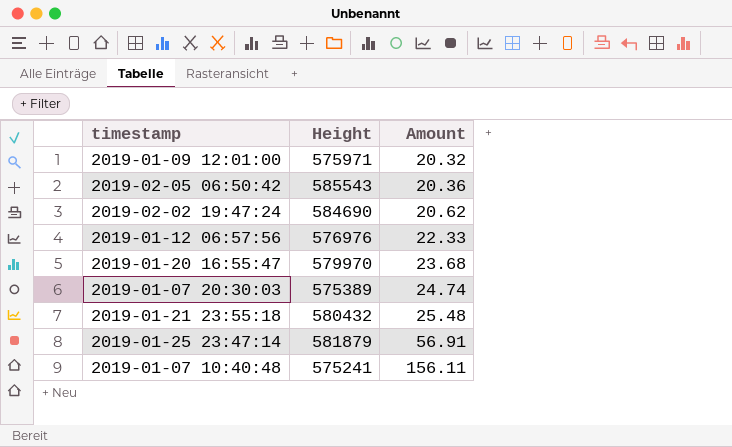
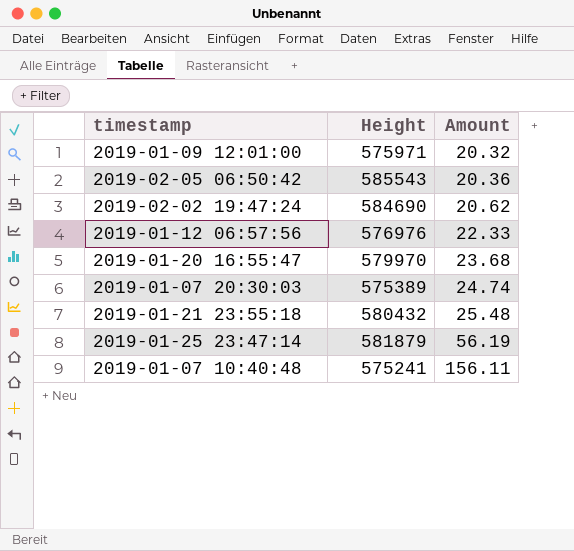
2019-01-25 23:47:14 | Amount: 56.91 -> 56.19

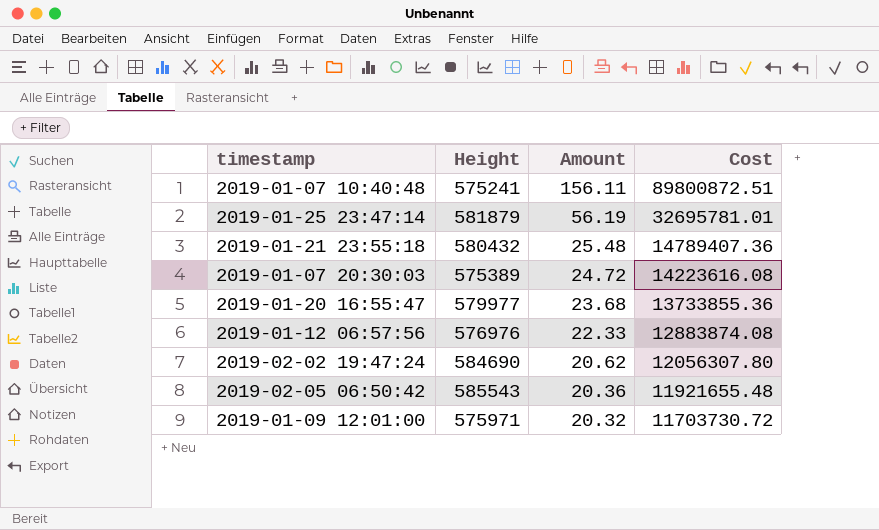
row order: Amount ascending -> Amount descending
column Cost | formula: none -> [Height] * [Amount]
2019-01-07 20:30:03 | Amount: 24.74 -> 24.72
2019-01-20 16:55:47 | Height: 579970 -> 579977

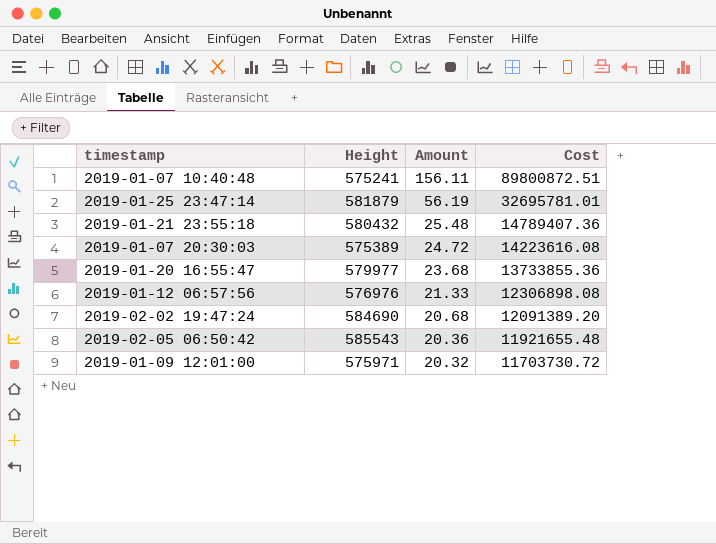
2019-01-12 06:57:56 | Amount: 22.33 -> 21.33
2019-01-12 06:57:56 | Cost: 12883874.08 -> 12306898.08
2019-02-02 19:47:24 | Amount: 20.62 -> 20.68
2019-02-02 19:47:24 | Cost: 12056307.80 -> 12091389.20

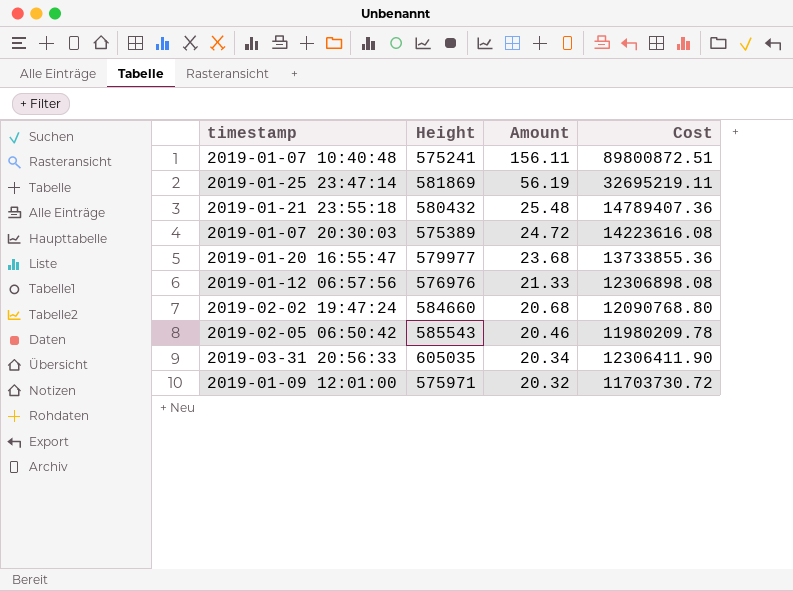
2019-01-25 23:47:14 | Height: 581879 -> 581869
2019-01-25 23:47:14 | Cost: 32695781.01 -> 32695219.11
2019-02-02 19:47:24 | Height: 584690 -> 584660
2019-02-02 19:47:24 | Cost: 12091389.20 -> 12090768.80
2019-02-05 06:50:42 | Amount: 20.36 -> 20.46
2019-02-05 06:50:42 | Cost: 11921655.48 -> 11980209.78
row 2019-03-31 20:56:33: none -> 605035 | 20.34 | 12306411.90

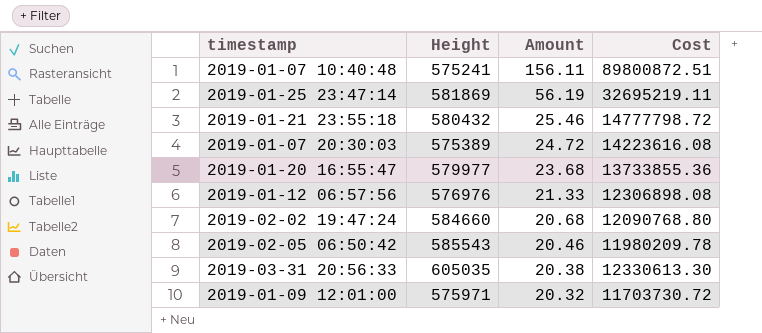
2019-01-21 23:55:18 | Amount: 25.48 -> 25.46
2019-01-21 23:55:18 | Cost: 14789407.36 -> 14777798.72
2019-03-31 20:56:33 | Amount: 20.34 -> 20.38
2019-03-31 20:56:33 | Cost: 12306411.90 -> 12330613.30

